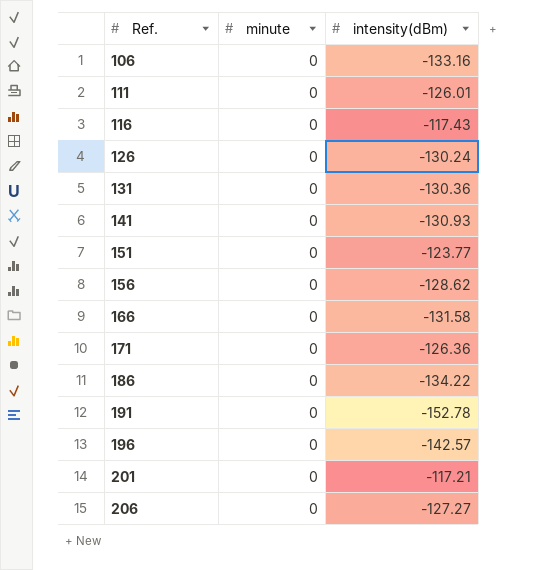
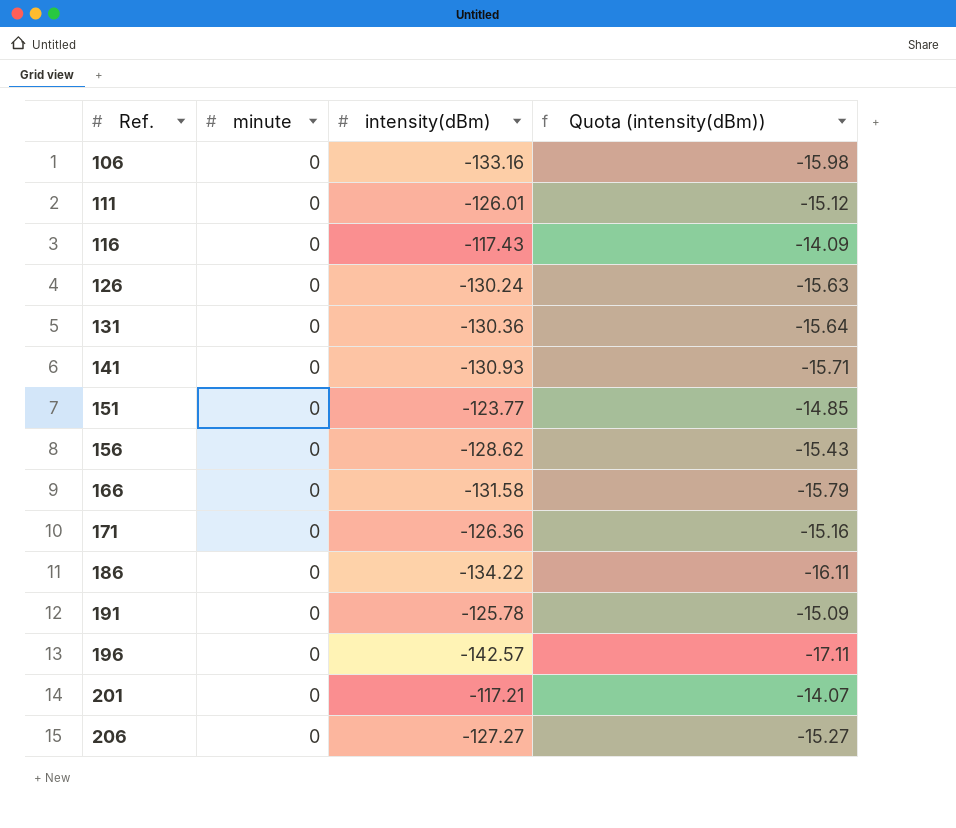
column Quota (intensity(dBm)) | formula: none -> [intensity(dBm)] * 0.12
191 | intensity(dBm): -152.78 -> -125.78

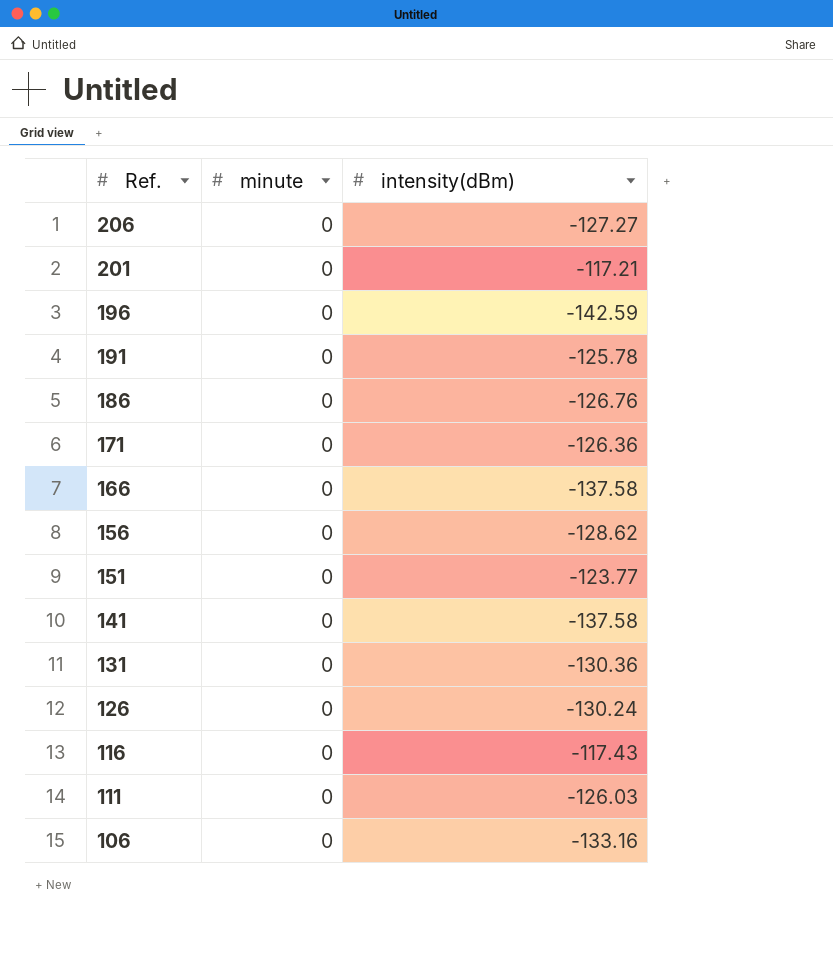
row order: Ref. ascending -> Ref. descending
column Quota (intensity(dBm)) | formula: [intensity(dBm)] * 0.12 -> none
196 | intensity(dBm): -142.57 -> -142.59
186 | intensity(dBm): -134.22 -> -126.76
166 | intensity(dBm): -131.58 -> -137.58
141 | intensity(dBm): -130.93 -> -137.58
111 | intensity(dBm): -126.01 -> -126.03

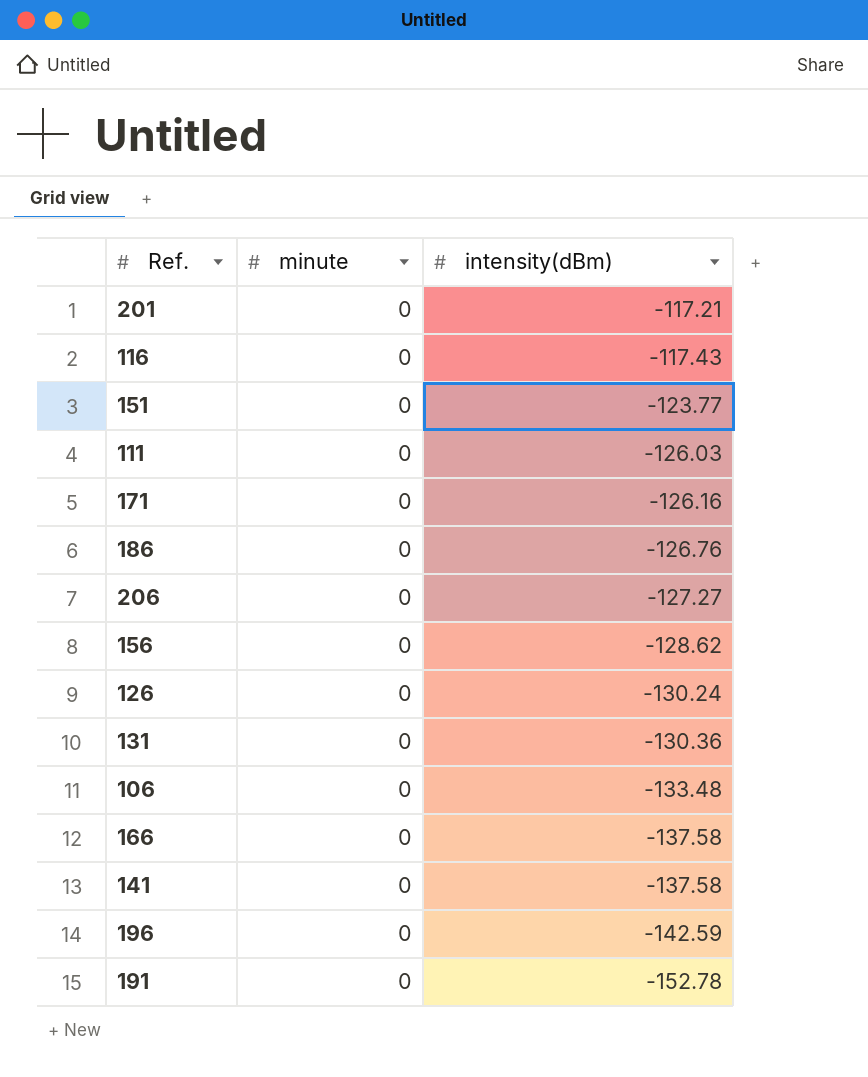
row order: Ref. descending -> intensity(dBm) descending
171 | intensity(dBm): -126.36 -> -126.16
106 | intensity(dBm): -133.16 -> -133.48
191 | intensity(dBm): -125.78 -> -152.78

